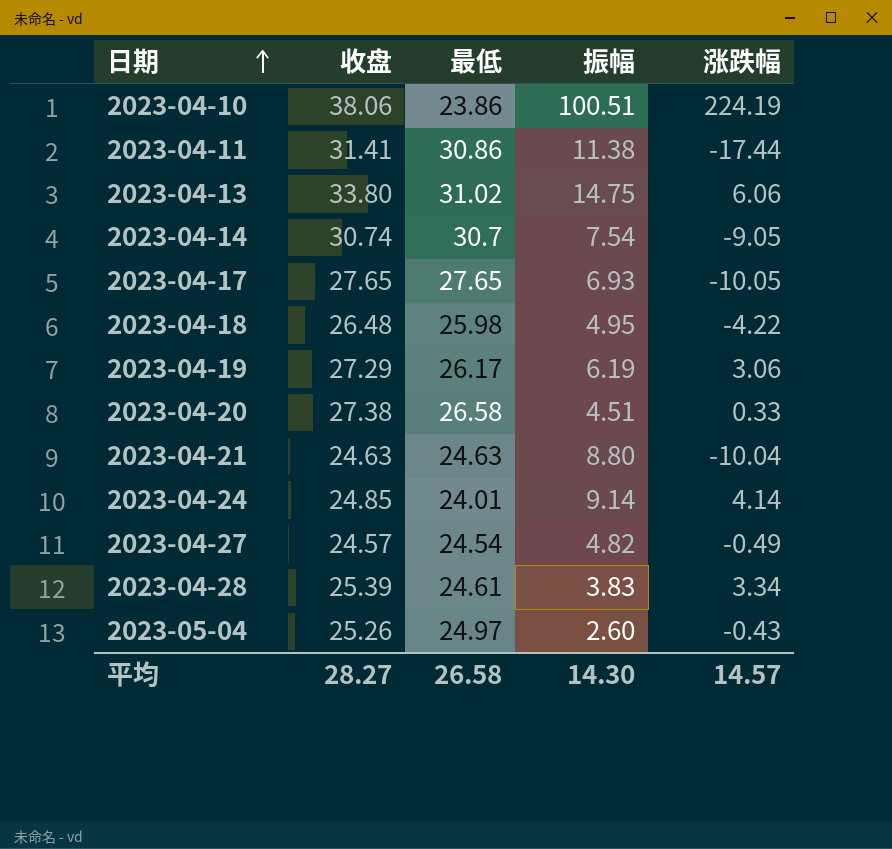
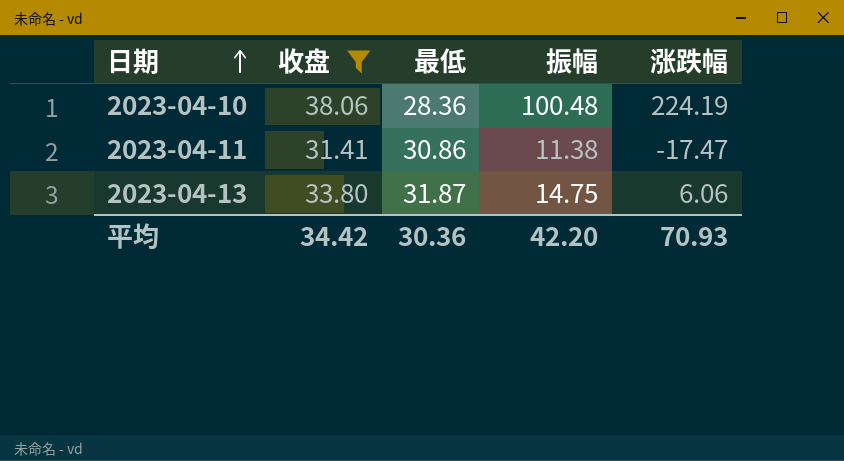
filter: none -> 收盘 >= 31.41
2023-04-10 | 最低: 23.86 -> 28.36
2023-04-10 | 振幅: 100.51 -> 100.48
2023-04-11 | 涨跌幅: -17.44 -> -17.47
2023-04-13 | 最低: 31.02 -> 31.87
平均 | 收盘: 28.27 -> 34.42
平均 | 最低: 26.58 -> 30.36
平均 | 振幅: 14.30 -> 42.20
平均 | 涨跌幅: 14.57 -> 70.93

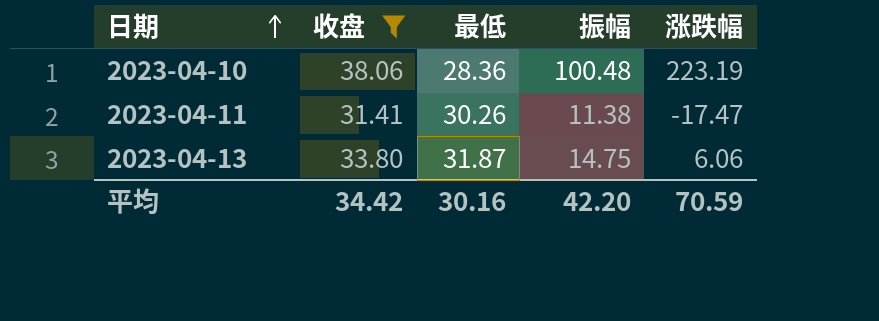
2023-04-10 | 涨跌幅: 224.19 -> 223.19
2023-04-11 | 最低: 30.86 -> 30.26
平均 | 最低: 30.36 -> 30.16
平均 | 涨跌幅: 70.93 -> 70.59

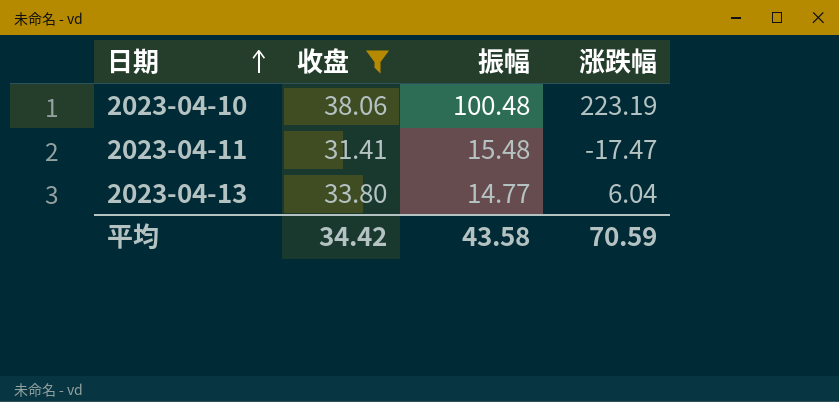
column 最低 | position: 3 -> none
2023-04-11 | 振幅: 11.38 -> 15.48
2023-04-13 | 振幅: 14.75 -> 14.77
2023-04-13 | 涨跌幅: 6.06 -> 6.04
平均 | 振幅: 42.20 -> 43.58

